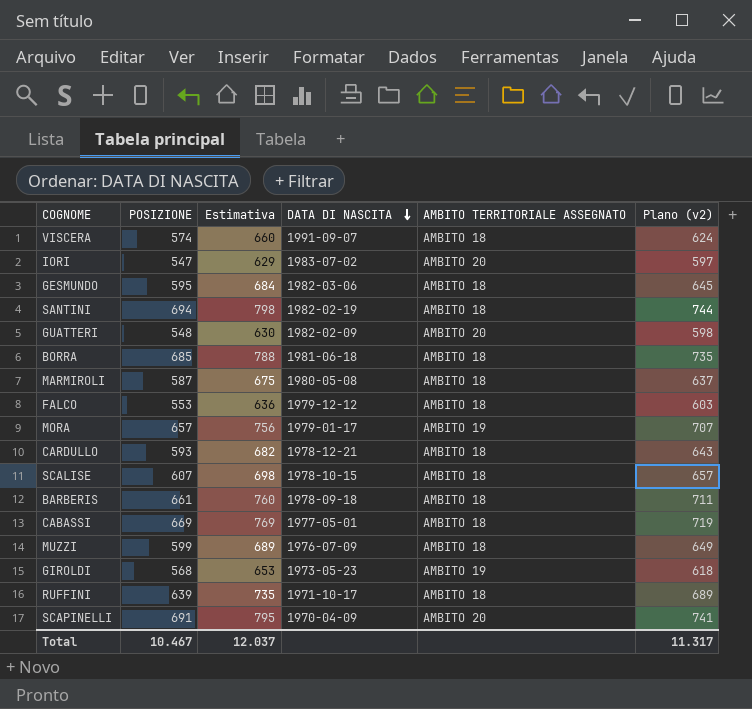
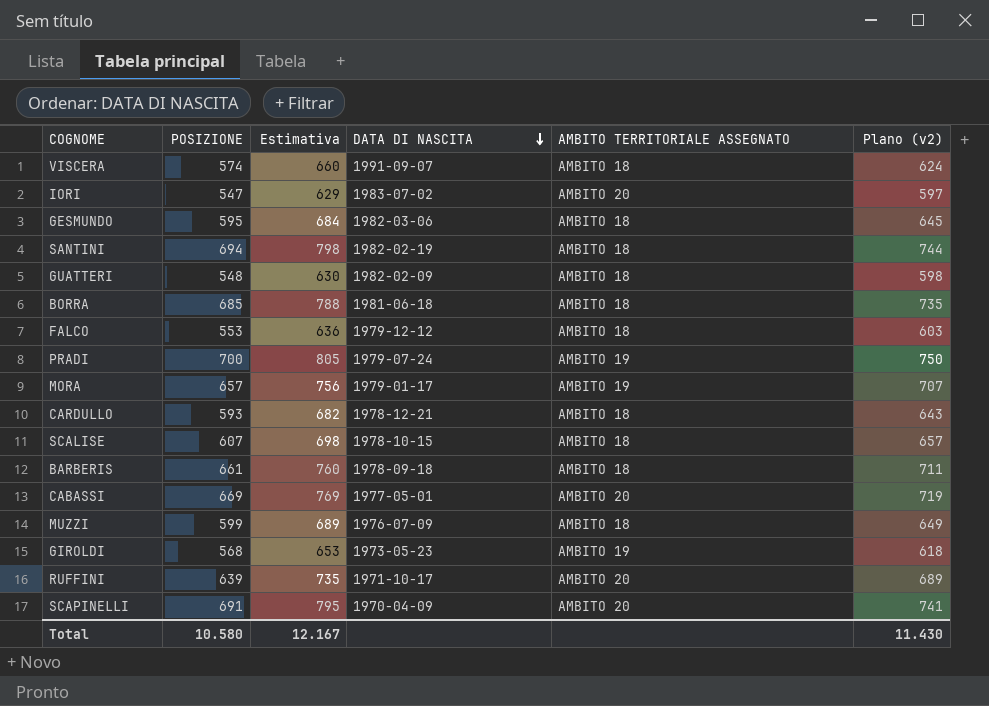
row MARMIROLI: 587 | 675 | 1980-05-08 | AMBITO 18 | 637 -> none
GUATTERI | AMBITO TERRITORIALE ASSEGNATO: AMBITO 20 -> AMBITO 18
row PRADI: none -> 700 | 805 | 1979-07-24 | AMBITO 19 | 750
CABASSI | AMBITO TERRITORIALE ASSEGNATO: AMBITO 18 -> AMBITO 20
RUFFINI | AMBITO TERRITORIALE ASSEGNATO: AMBITO 18 -> AMBITO 20
Total | POSIZIONE: 10.467 -> 10.580
Total | Estimativa: 12.037 -> 12.167
Total | Plano (v2): 11.317 -> 11.430

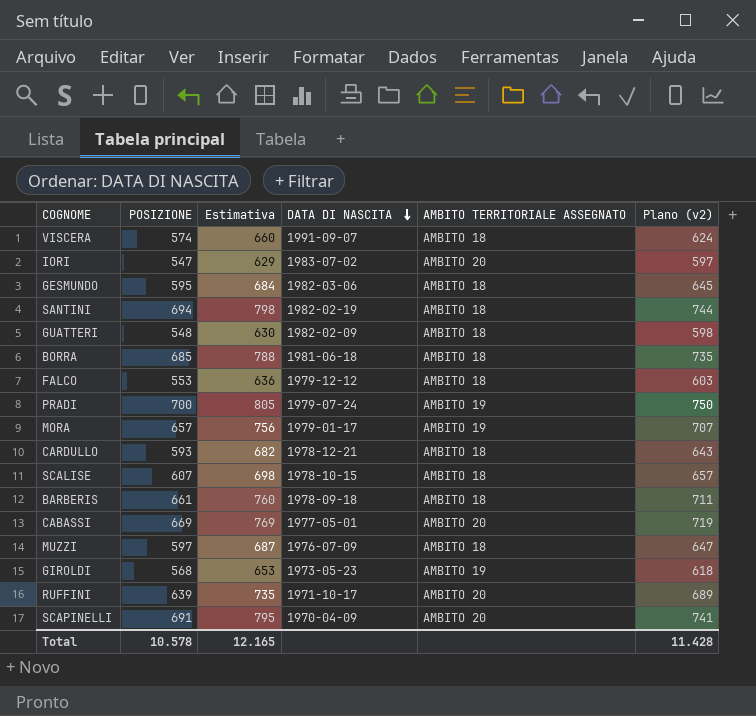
MUZZI | POSIZIONE: 599 -> 597
MUZZI | Estimativa: 689 -> 687
MUZZI | Plano (v2): 649 -> 647
Total | POSIZIONE: 10.580 -> 10.578
Total | Estimativa: 12.167 -> 12.165
Total | Plano (v2): 11.430 -> 11.428

